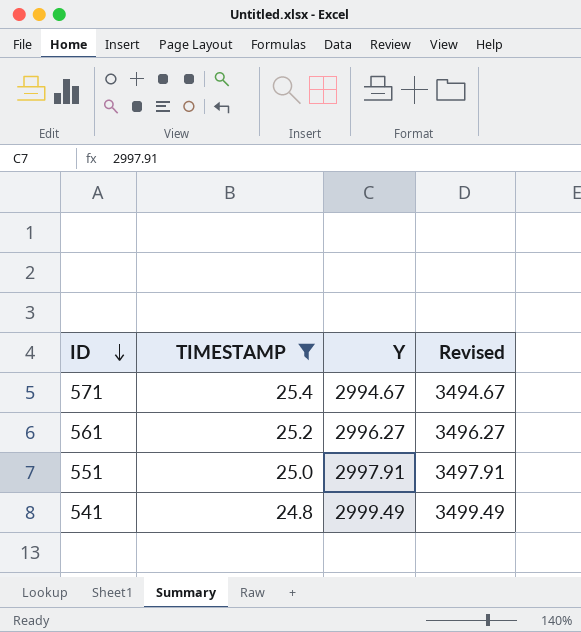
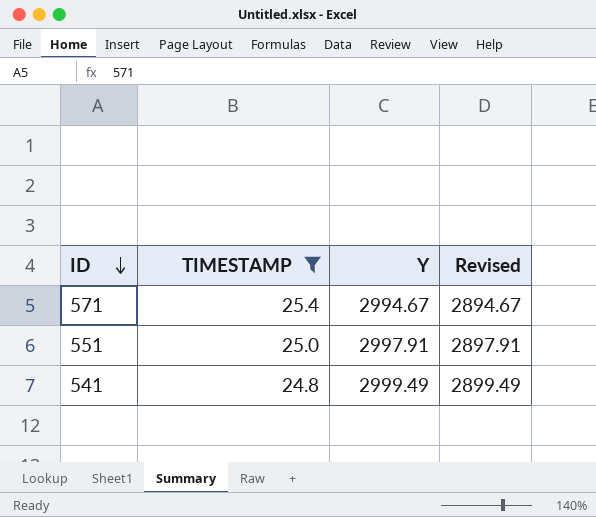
column Revised | formula: [Y] + 500 -> [Y] - 100
row 561: 25.2 | 2996.27 | 3496.27 -> none

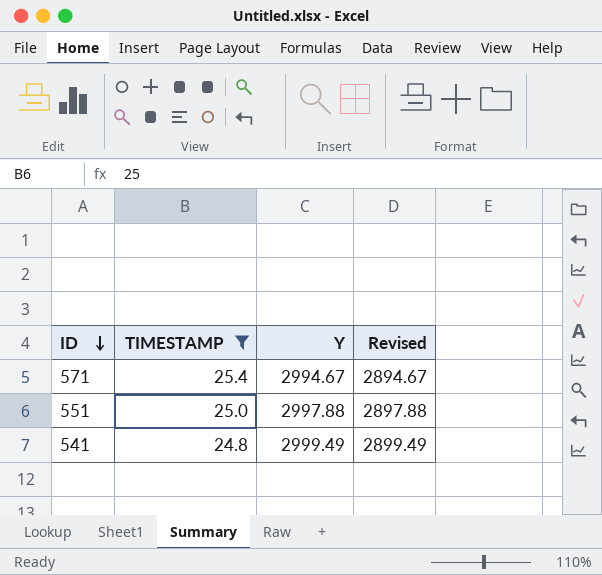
551 | Y: 2997.91 -> 2997.88
551 | Revised: 2897.91 -> 2897.88

